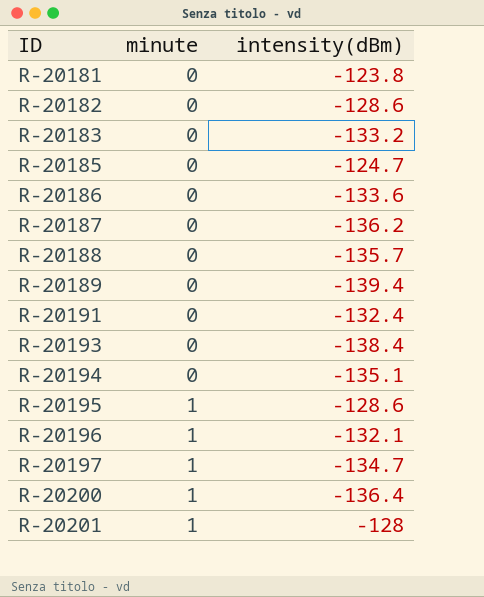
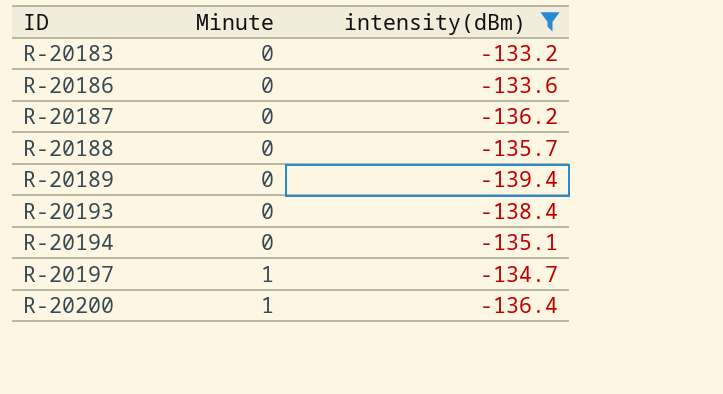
filter: none -> intensity(dBm) <= -133.2
column name: minute -> Minute

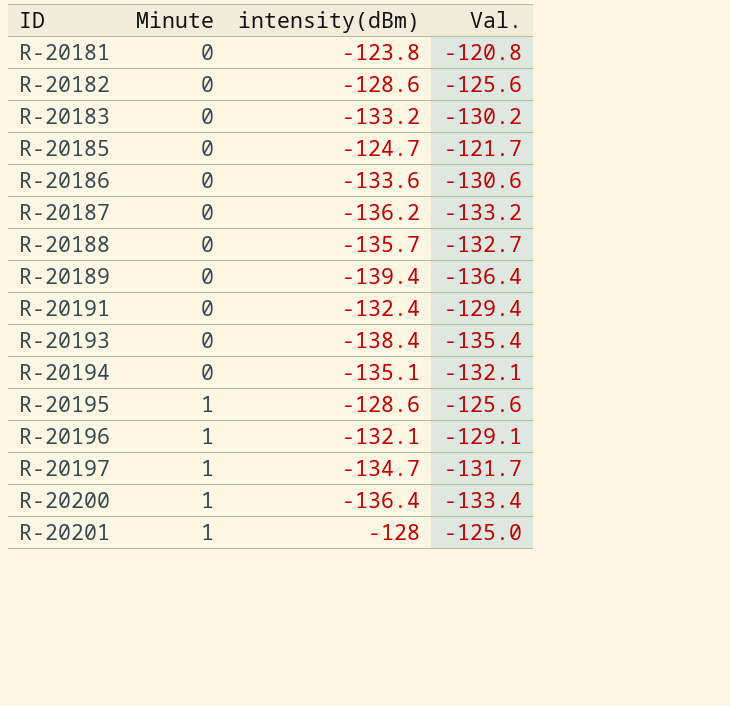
filter: intensity(dBm) <= -133.2 -> none
column Val. | formula: none -> [intensity(dBm)] + 3

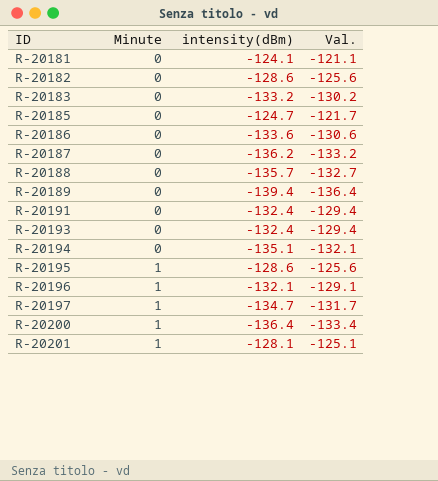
R-20181 | intensity(dBm): -123.8 -> -124.1
R-20181 | Val.: -120.8 -> -121.1
R-20193 | intensity(dBm): -138.4 -> -132.4
R-20193 | Val.: -135.4 -> -129.4
R-20201 | intensity(dBm): -128 -> -128.1
R-20201 | Val.: -125.0 -> -125.1

